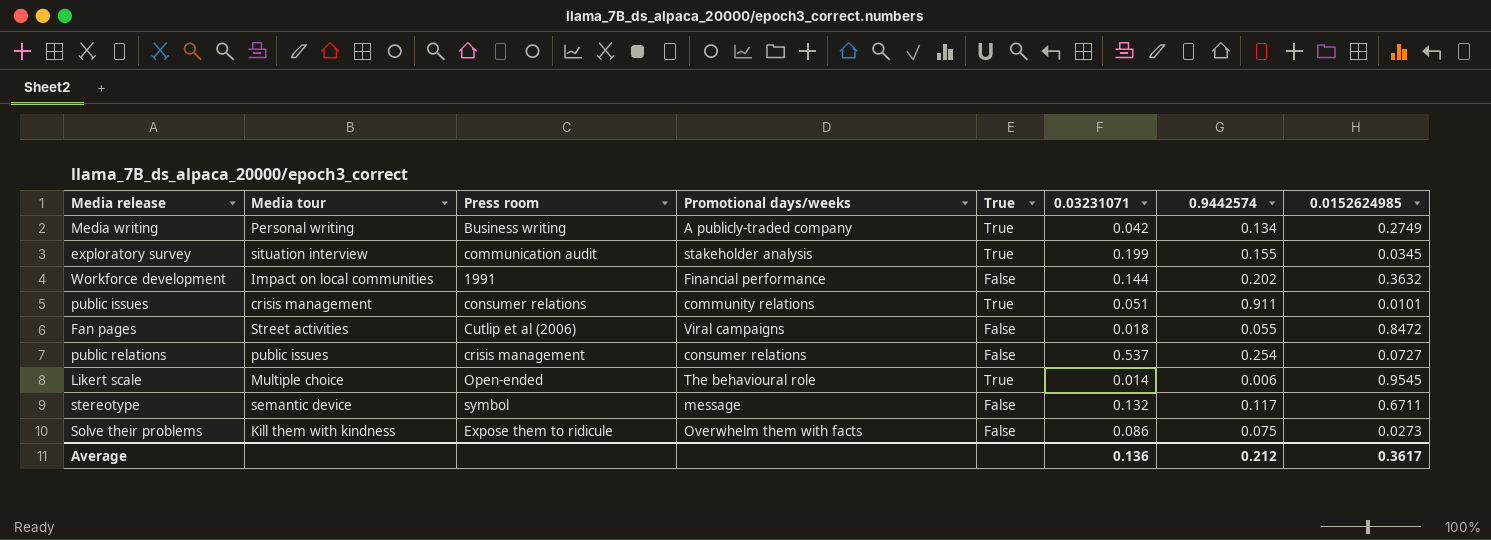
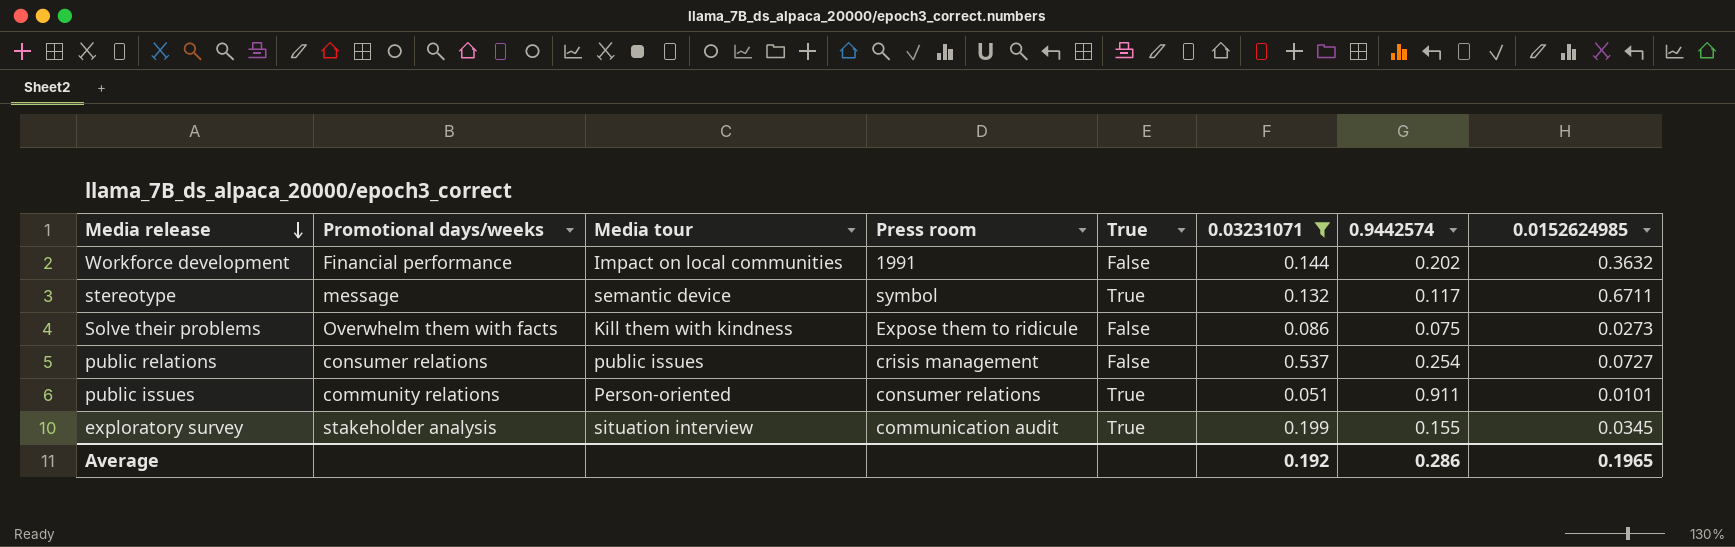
filter: none -> 0.03231071 >= 0.051
row order: none -> Media release descending
column Promotional days/weeks | position: 4 -> 2
stereotype | True: False -> True
public issues | Media tour: crisis management -> Person-oriented
Average | 0.03231071: 0.136 -> 0.192
Average | 0.9442574: 0.212 -> 0.286
Average | 0.0152624985: 0.3617 -> 0.1965

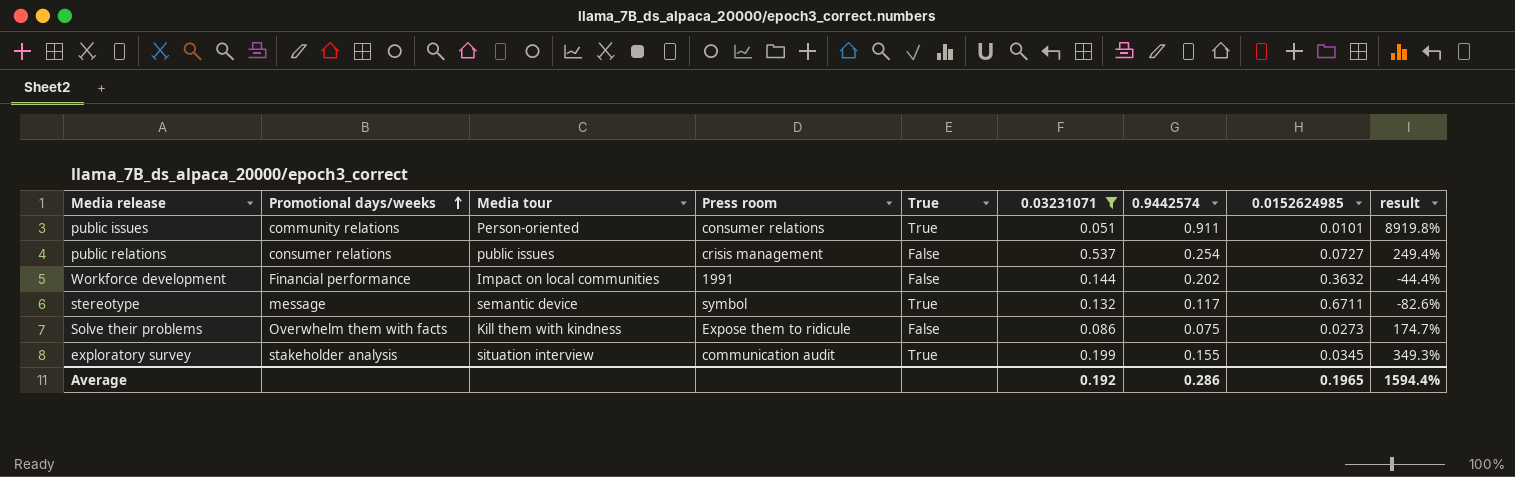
row order: Media release descending -> Promotional days/weeks ascending
column result | formula: none -> ([0.9442574] - [0.0152624985]) / [0.0152624985]

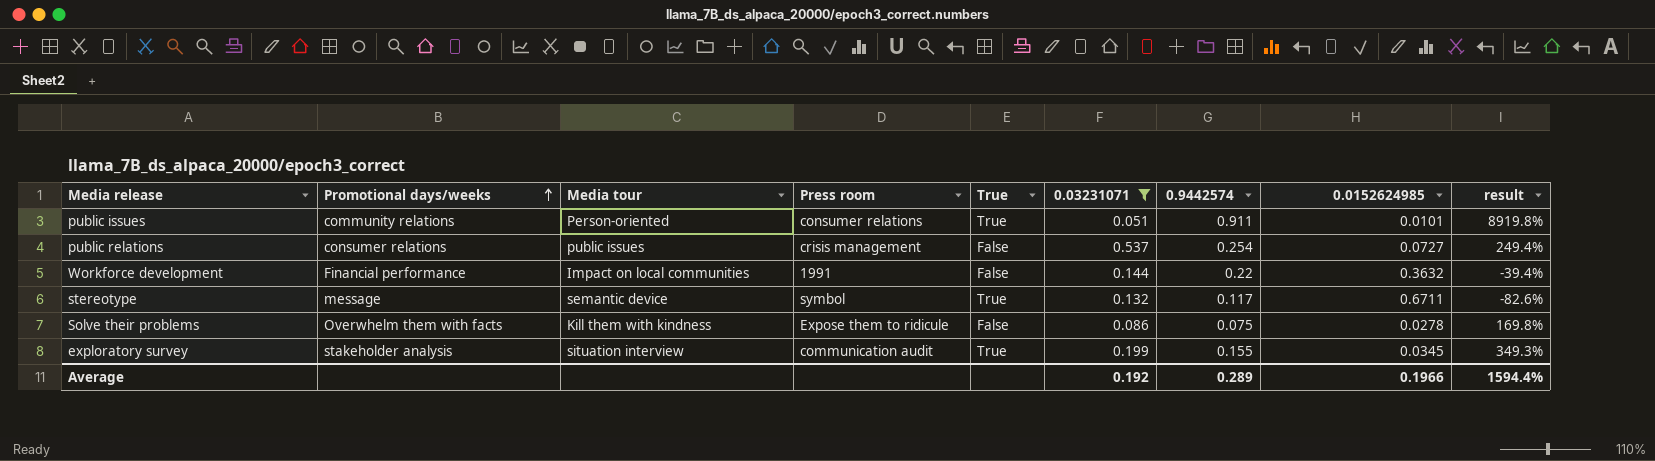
Workforce development | 0.9442574: 0.202 -> 0.22
Workforce development | result: -44.4% -> -39.4%
Solve their problems | 0.0152624985: 0.0273 -> 0.0278
Solve their problems | result: 174.7% -> 169.8%
Average | 0.9442574: 0.286 -> 0.289
Average | 0.0152624985: 0.1965 -> 0.1966

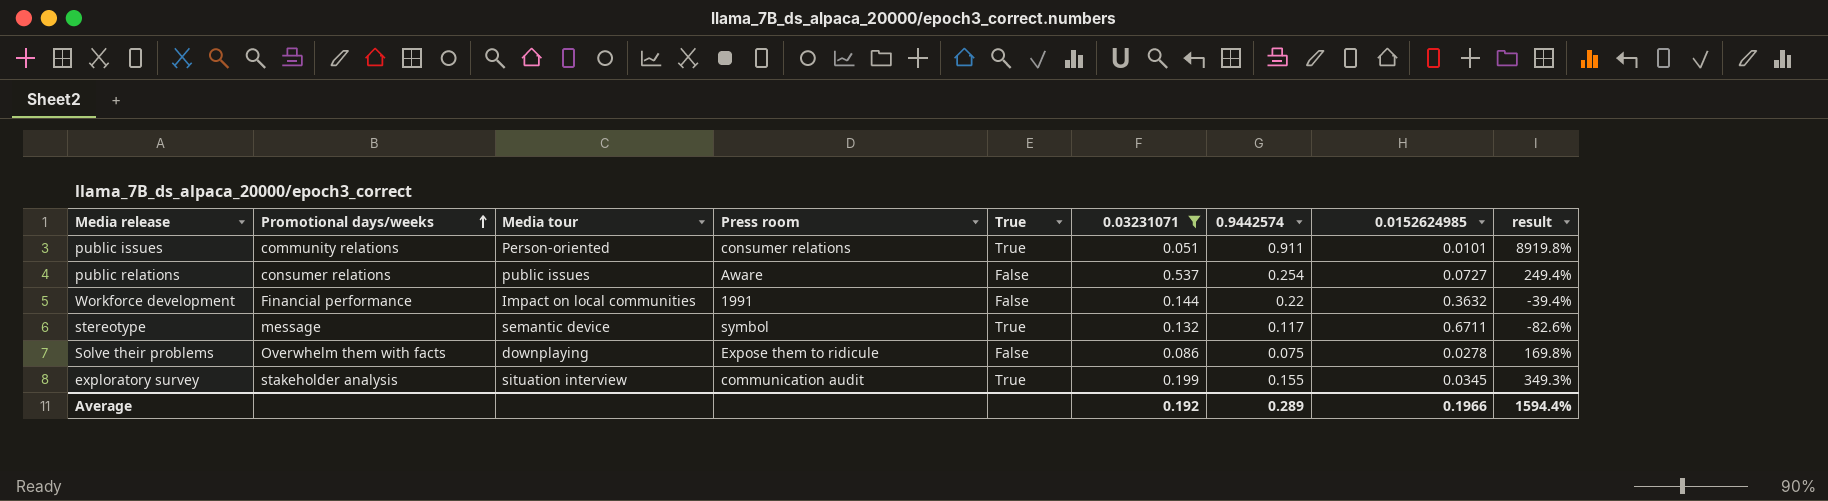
public relations | Press room: crisis management -> Aware
Solve their problems | Media tour: Kill them with kindness -> downplaying

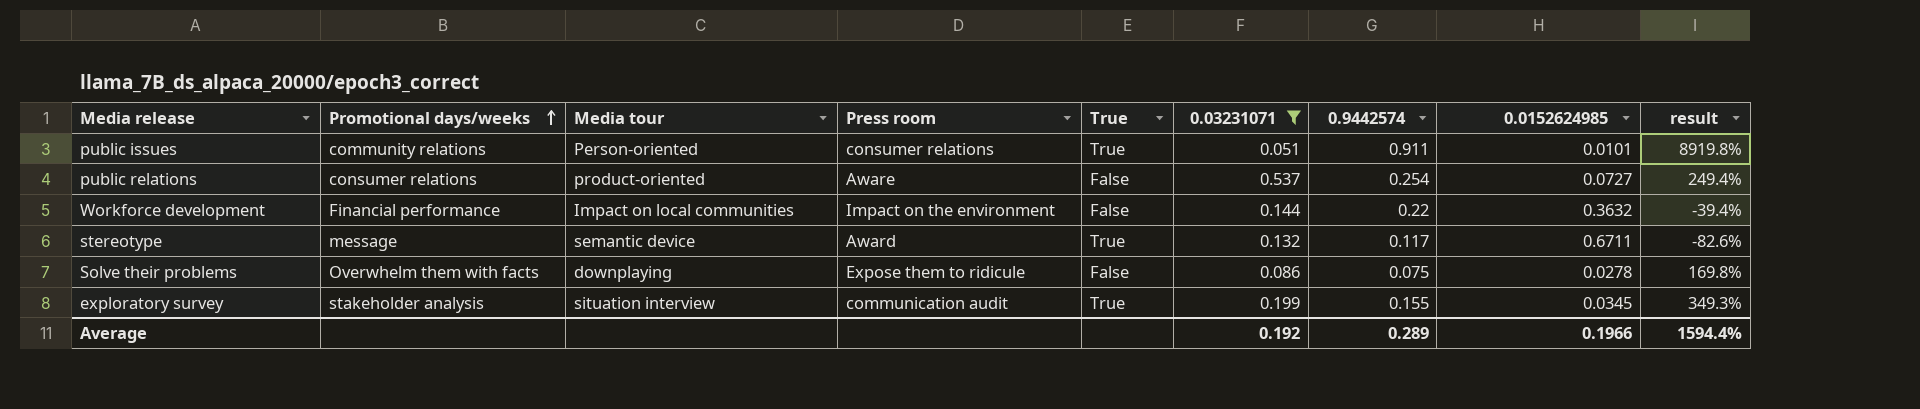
public relations | Media tour: public issues -> product-oriented
Workforce development | Press room: 1991 -> Impact on the environment
stereotype | Press room: symbol -> Award

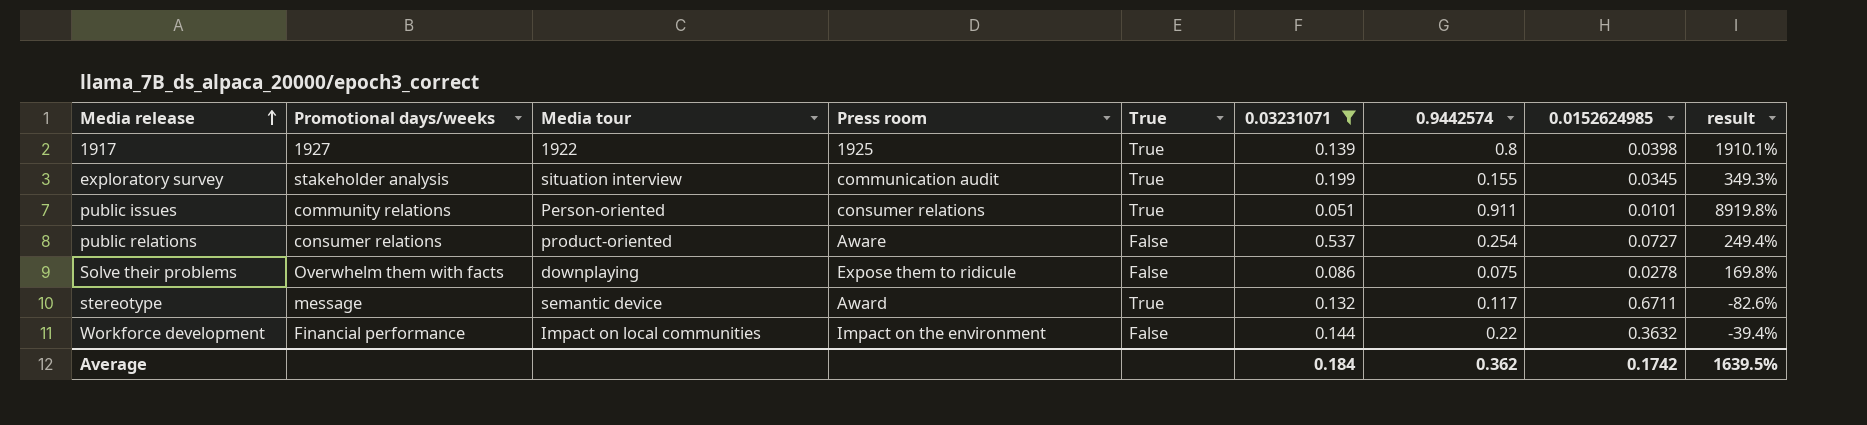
row order: Promotional days/weeks ascending -> Media release ascending
row 1917: none -> 1927 | 1922 | 1925 | True | 0.139 | 0.8 | 0.0398 | 1910.1%
Average | 0.03231071: 0.192 -> 0.184
Average | 0.9442574: 0.289 -> 0.362
Average | 0.0152624985: 0.1966 -> 0.1742
Average | result: 1594.4% -> 1639.5%

